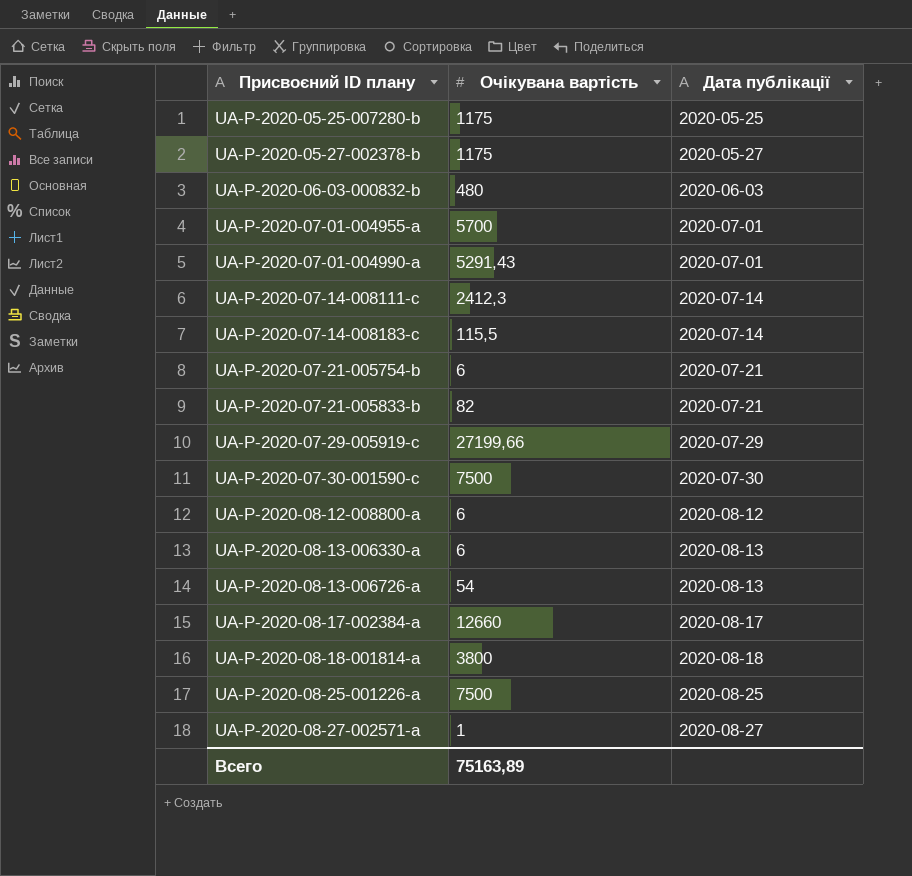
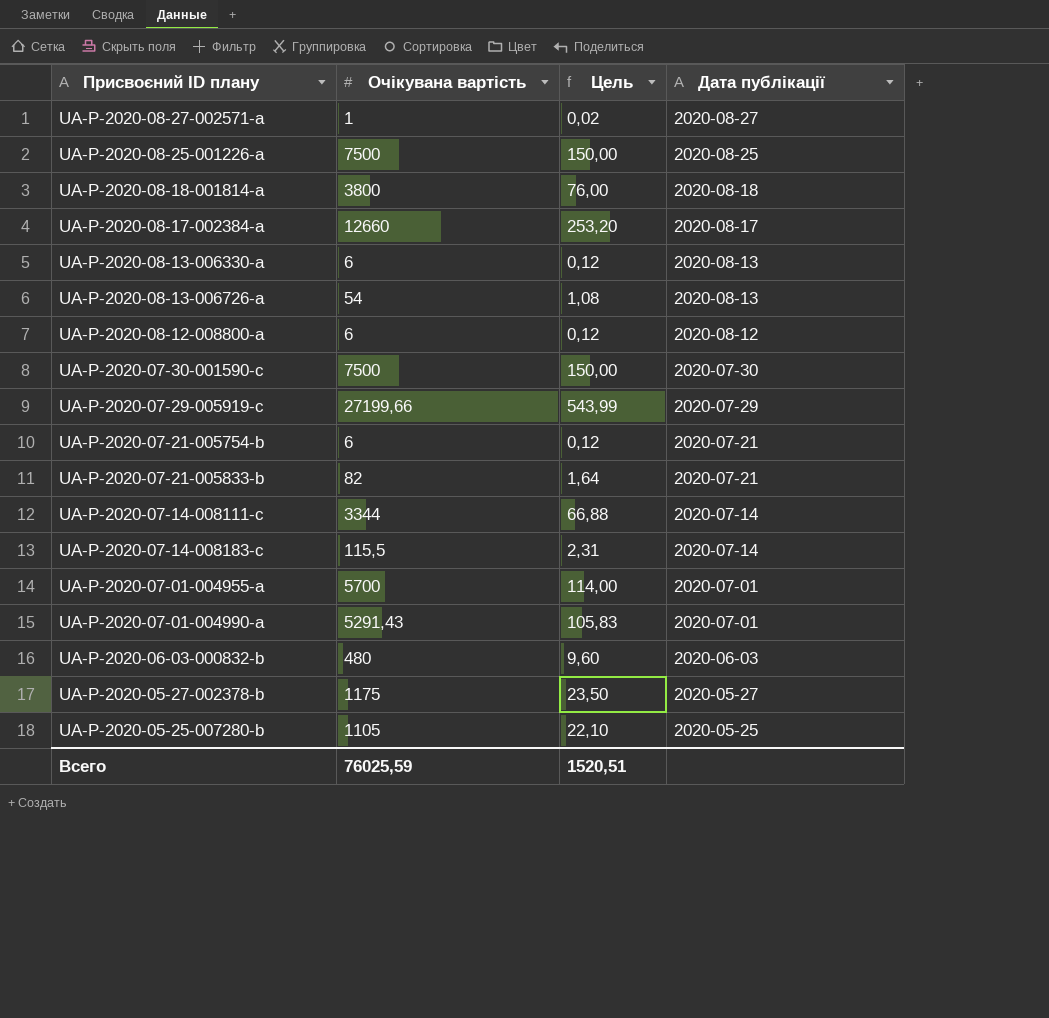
row order: Присвоєний ID плану ascending -> Дата публікації descending
column Цель | formula: none -> [Очікувана вартість] * 0,02
UA-P-2020-07-14-008111-c | Очікувана вартість: 2412,3 -> 3344
UA-P-2020-05-25-007280-b | Очікувана вартість: 1175 -> 1105
Всего | Очікувана вартість: 75163,89 -> 76025,59

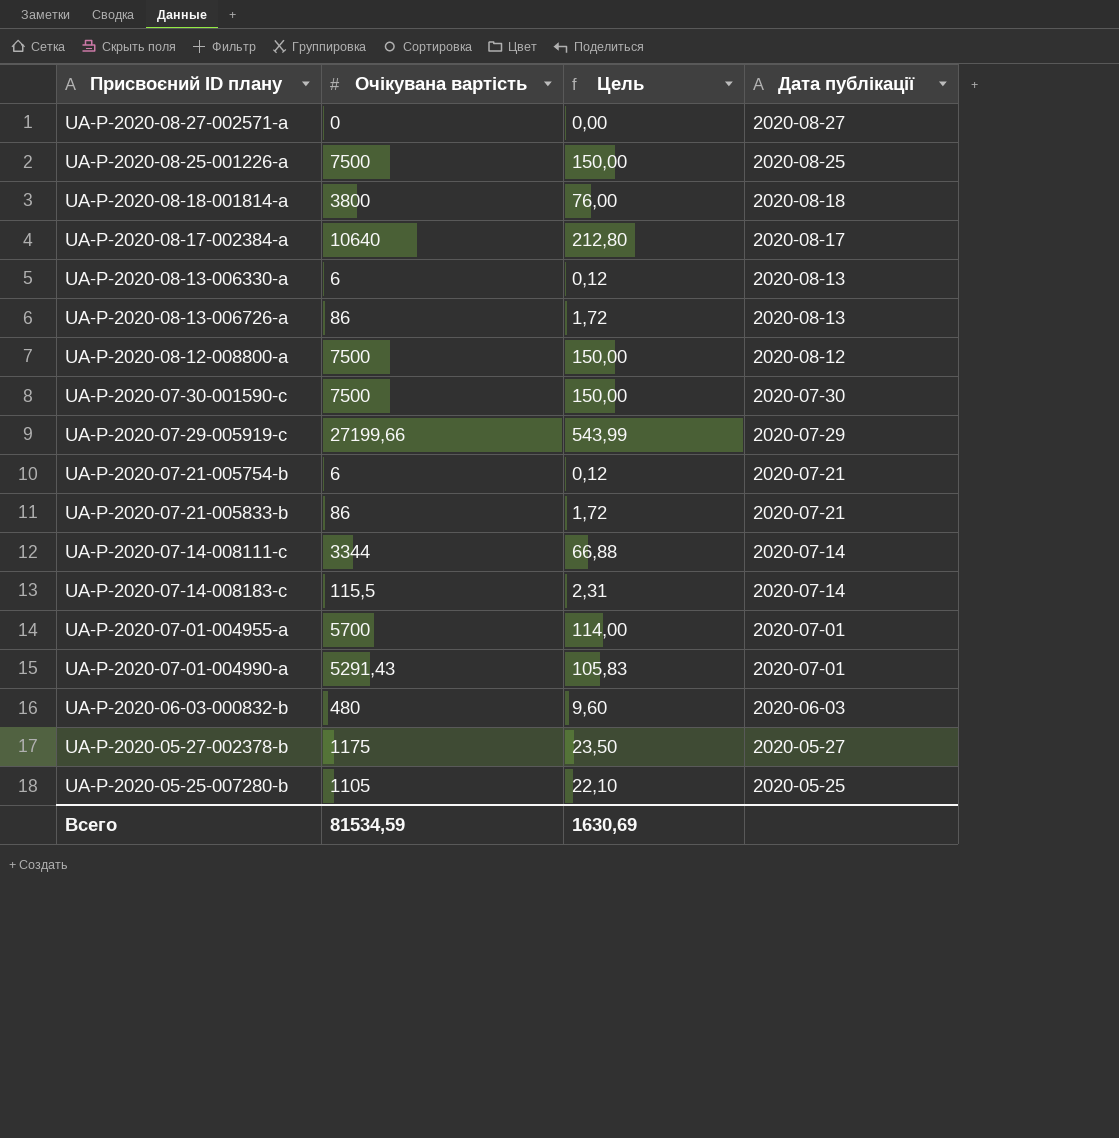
UA-P-2020-08-27-002571-a | Очікувана вартість: 1 -> 0
UA-P-2020-08-27-002571-a | Цель: 0,02 -> 0,00
UA-P-2020-08-17-002384-a | Очікувана вартість: 12660 -> 10640
UA-P-2020-08-17-002384-a | Цель: 253,20 -> 212,80
UA-P-2020-08-13-006726-a | Очікувана вартість: 54 -> 86
UA-P-2020-08-13-006726-a | Цель: 1,08 -> 1,72
UA-P-2020-08-12-008800-a | Очікувана вартість: 6 -> 7500
UA-P-2020-08-12-008800-a | Цель: 0,12 -> 150,00
UA-P-2020-07-21-005833-b | Очікувана вартість: 82 -> 86
UA-P-2020-07-21-005833-b | Цель: 1,64 -> 1,72
Всего | Очікувана вартість: 76025,59 -> 81534,59
Всего | Цель: 1520,51 -> 1630,69

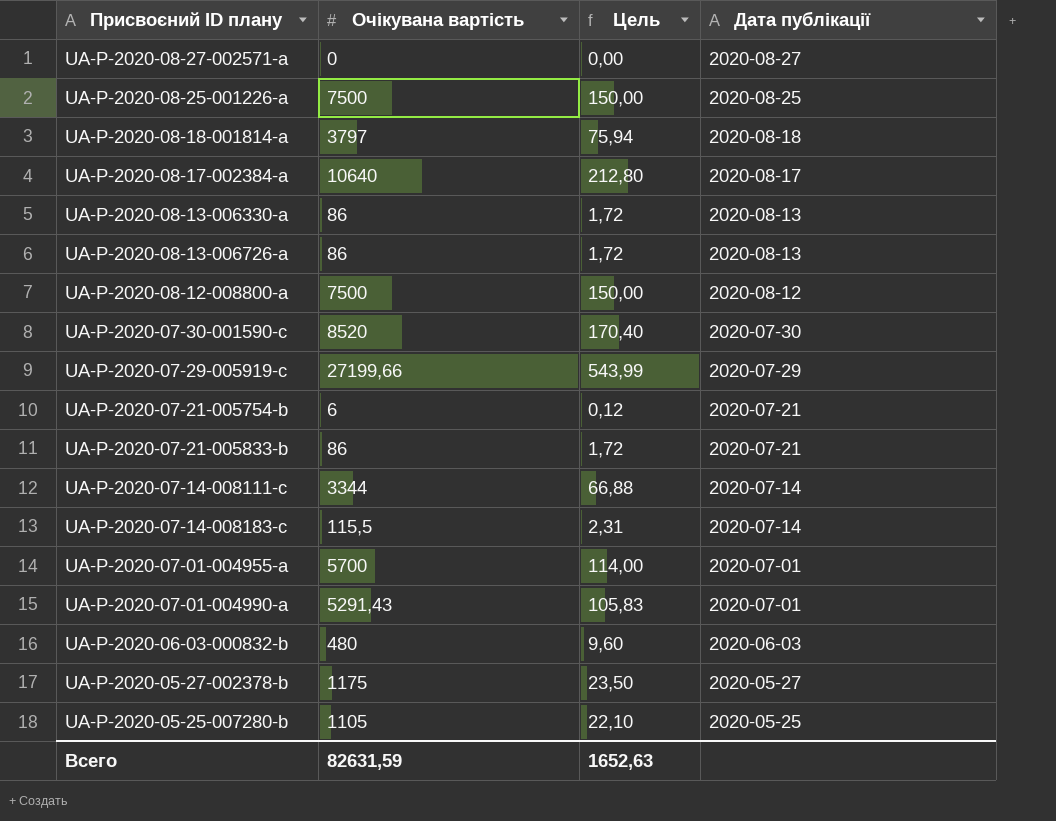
UA-P-2020-08-18-001814-a | Очікувана вартість: 3800 -> 3797
UA-P-2020-08-18-001814-a | Цель: 76,00 -> 75,94
UA-P-2020-08-13-006330-a | Очікувана вартість: 6 -> 86
UA-P-2020-08-13-006330-a | Цель: 0,12 -> 1,72
UA-P-2020-07-30-001590-c | Очікувана вартість: 7500 -> 8520
UA-P-2020-07-30-001590-c | Цель: 150,00 -> 170,40
Всего | Очікувана вартість: 81534,59 -> 82631,59
Всего | Цель: 1630,69 -> 1652,63

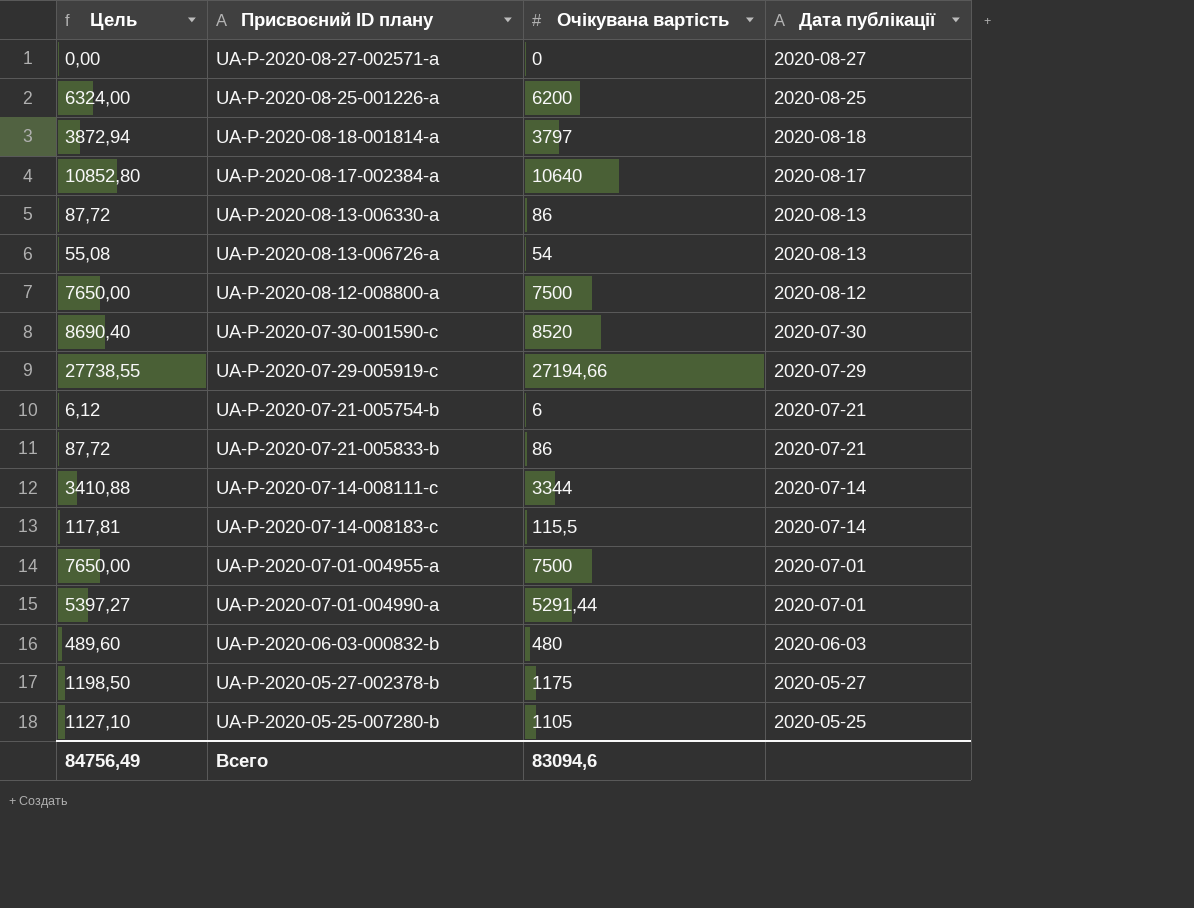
column Цель | formula: [Очікувана вартість] * 0,02 -> [Очікувана вартість] * 1,02
column Цель | position: 3 -> 1
UA-P-2020-08-25-001226-a | Очікувана вартість: 7500 -> 6200
UA-P-2020-08-13-006726-a | Очікувана вартість: 86 -> 54
UA-P-2020-07-29-005919-c | Очікувана вартість: 27199,66 -> 27194,66
UA-P-2020-07-01-004955-a | Очікувана вартість: 5700 -> 7500
UA-P-2020-07-01-004990-a | Очікувана вартість: 5291,43 -> 5291,44
Всего | Цель: 1652,63 -> 84756,49
Всего | Очікувана вартість: 82631,59 -> 83094,6

